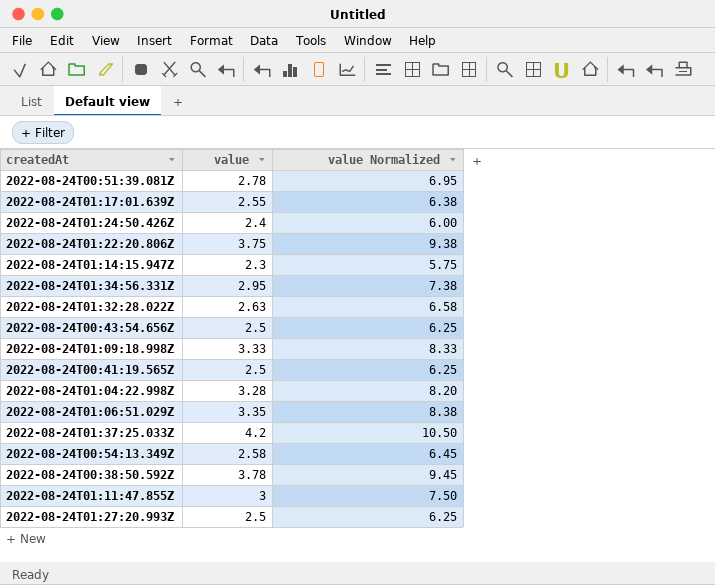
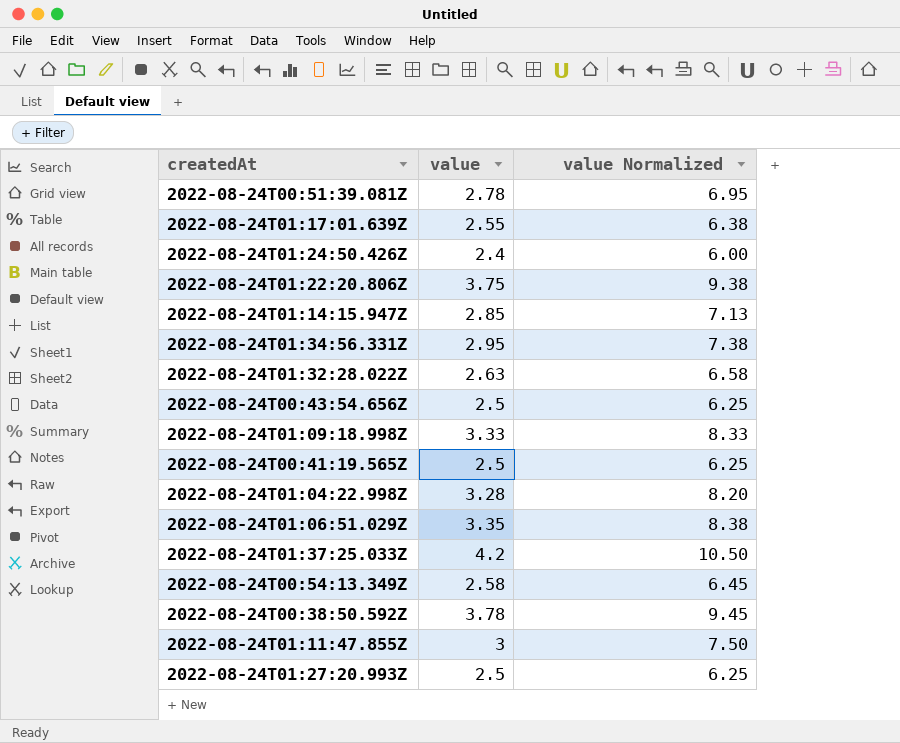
2022-08-24T01:14:15.947Z | value: 2.3 -> 2.85
2022-08-24T01:14:15.947Z | value Normalized: 5.75 -> 7.13

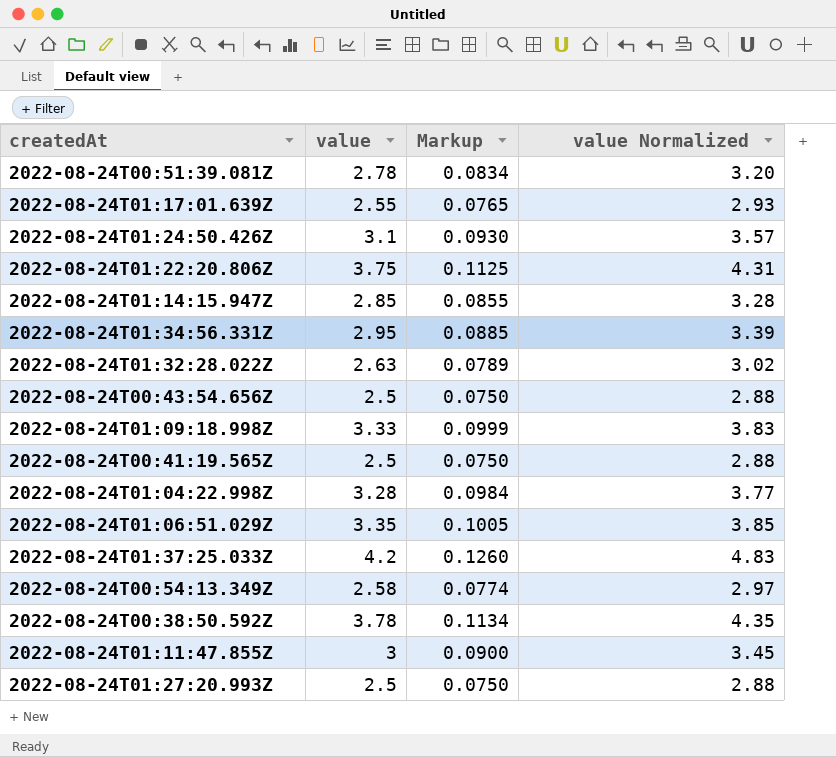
column Markup | formula: none -> [value] * 0.03
column value Normalized | formula: [value] * 2.5 -> [value] * 1.15
2022-08-24T01:24:50.426Z | value: 2.4 -> 3.1

